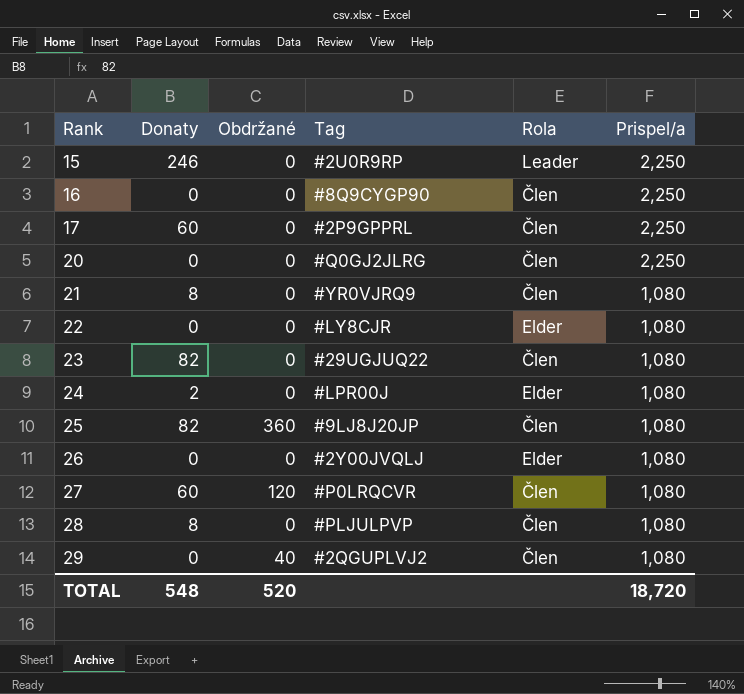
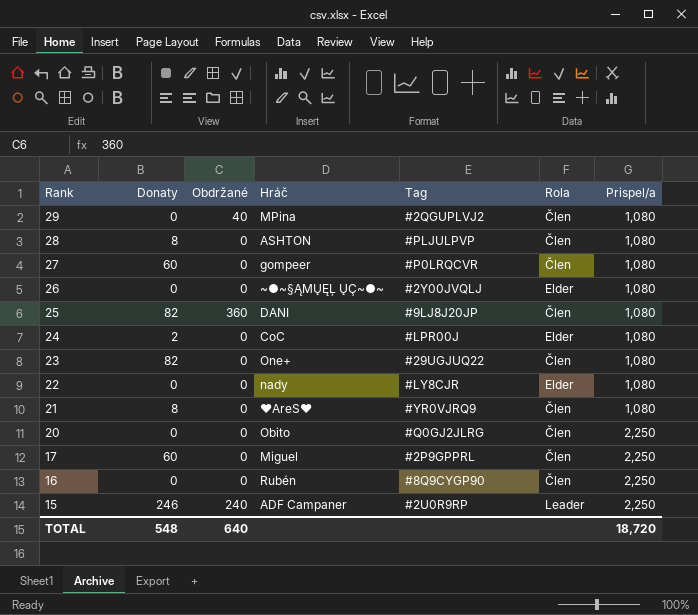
row order: Rank ascending -> Rank descending
column Hráč | position: none -> 4
27 | Obdržané: 120 -> 0
15 | Obdržané: 0 -> 240
TOTAL | Obdržané: 520 -> 640

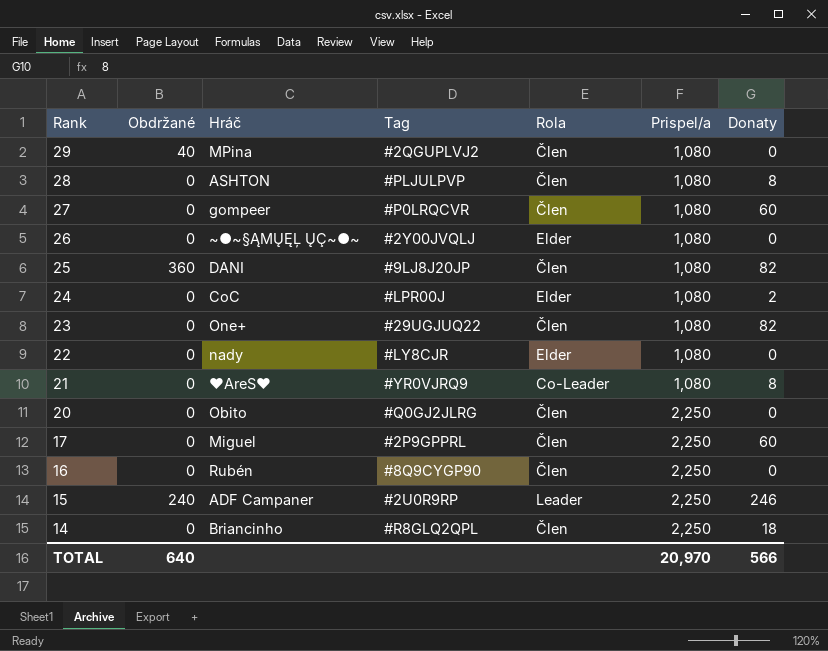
column Donaty | position: 2 -> 7
21 | Rola: Člen -> Co-Leader
row 14: none -> 0 | Briancinho | #R8GLQ2QPL | Člen | 2,250 | 18
TOTAL | Prispel/a: 18,720 -> 20,970
TOTAL | Donaty: 548 -> 566

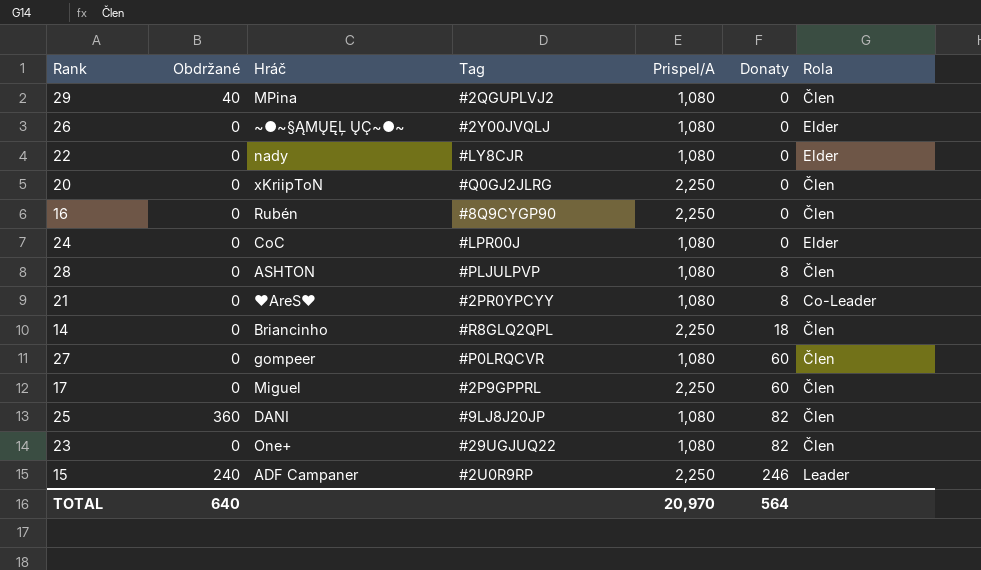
row order: Rank descending -> Donaty ascending
column name: Prispel/a -> Prispel/A
column Rola | position: 5 -> 7
20 | Hráč: Obito -> xKriipToN
24 | Donaty: 2 -> 0
21 | Tag: #YR0VJRQ9 -> #2PR0YPCYY
TOTAL | Donaty: 566 -> 564

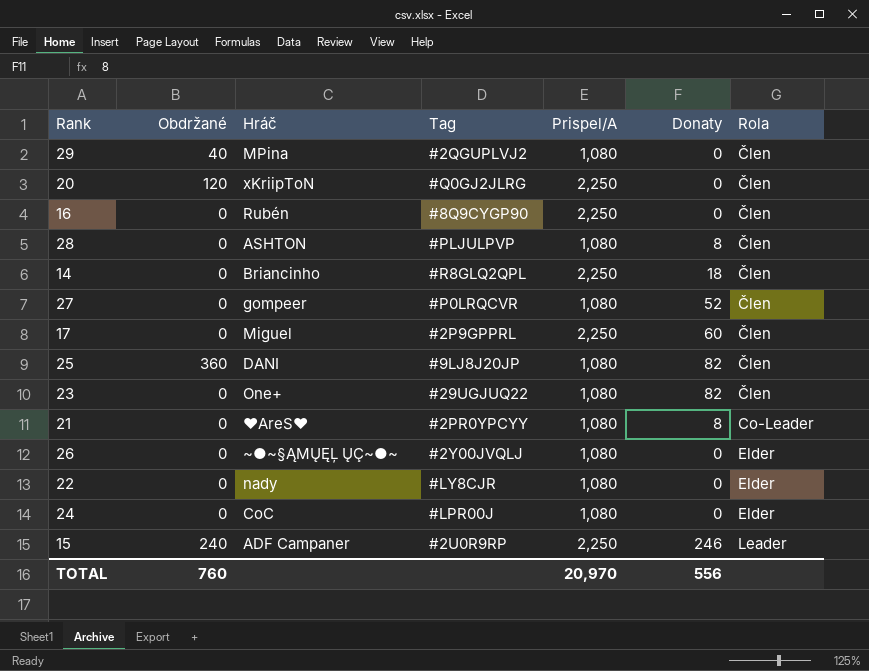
row order: Donaty ascending -> Rola ascending
20 | Obdržané: 0 -> 120
27 | Donaty: 60 -> 52
TOTAL | Obdržané: 640 -> 760
TOTAL | Donaty: 564 -> 556

